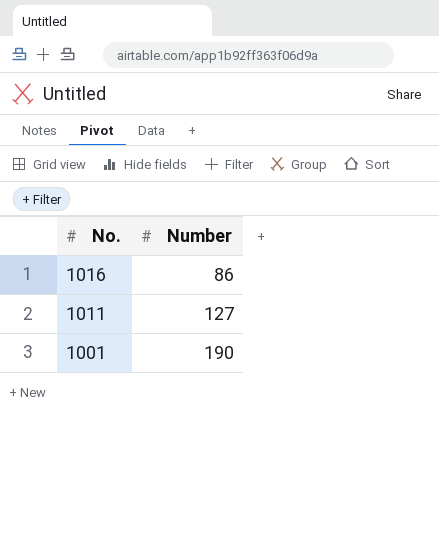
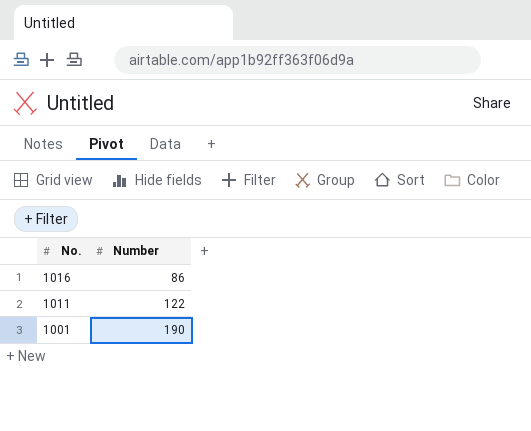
1011 | Number: 127 -> 122

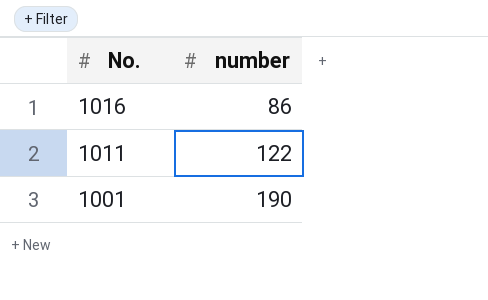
column name: Number -> number

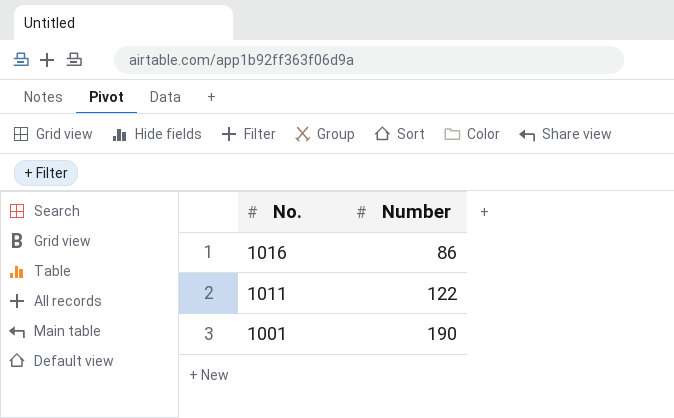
column name: number -> Number

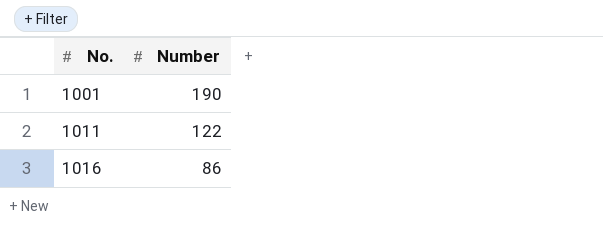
row order: No. descending -> No. ascending

